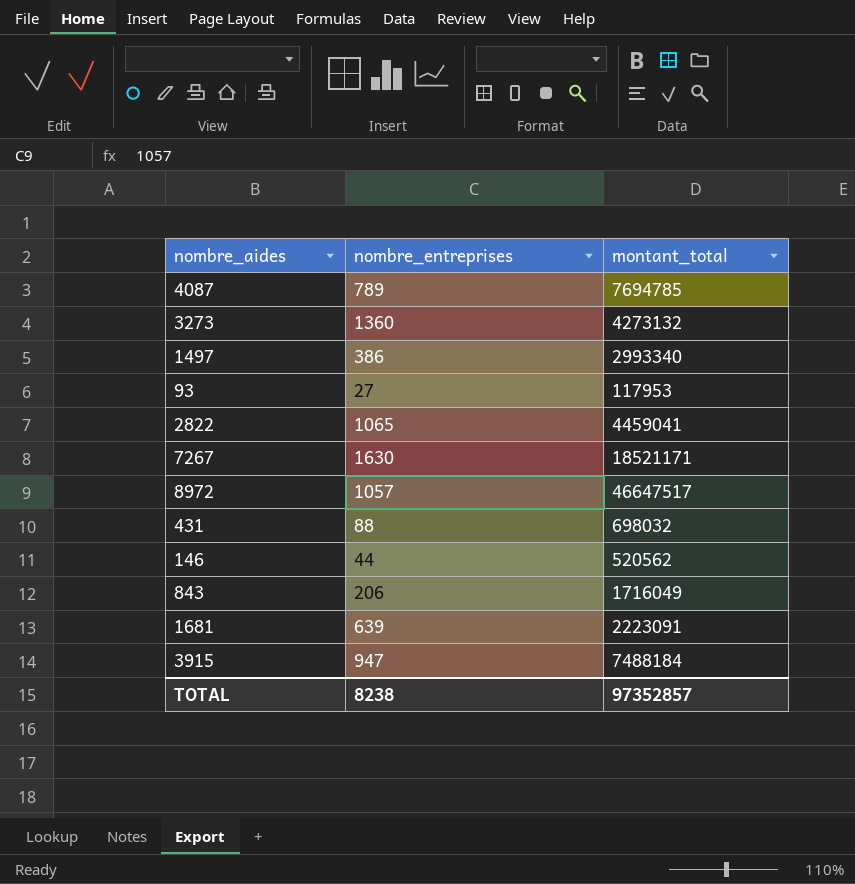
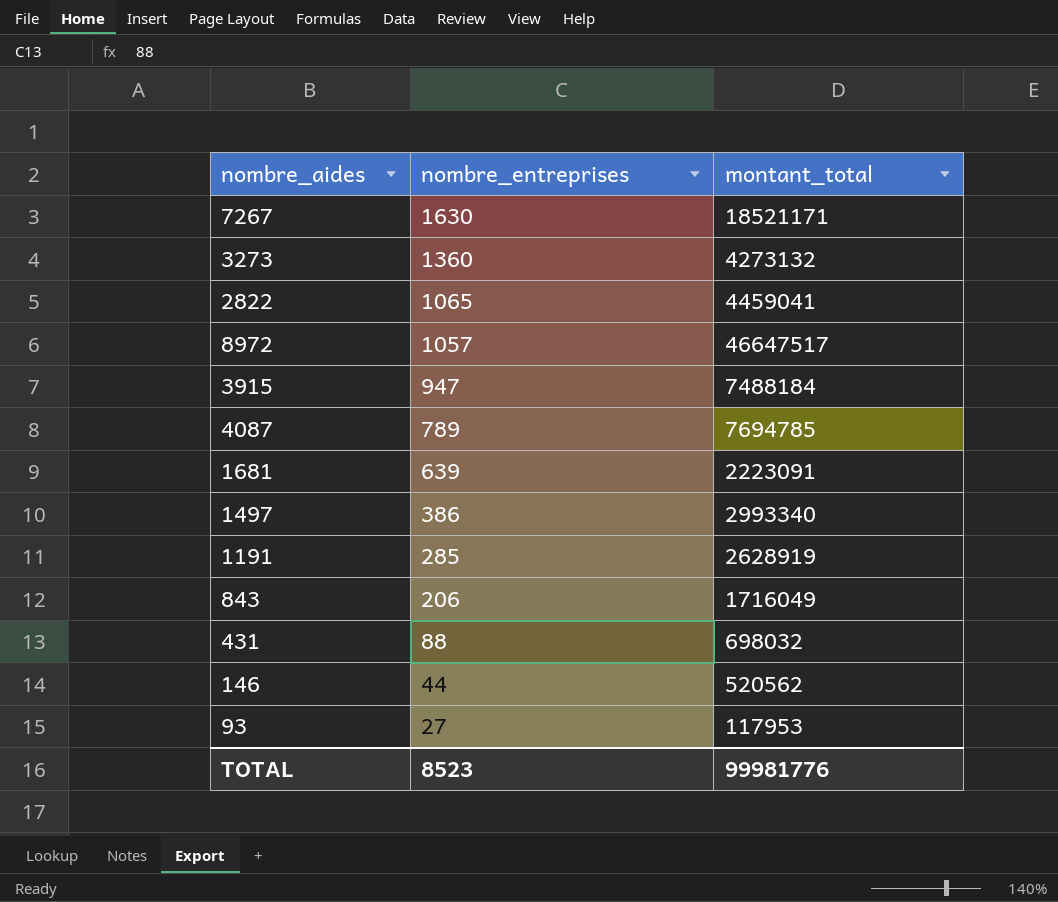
row order: none -> nombre_entreprises descending
row 1191: none -> 285 | 2628919
TOTAL | nombre_entreprises: 8238 -> 8523
TOTAL | montant_total: 97352857 -> 99981776

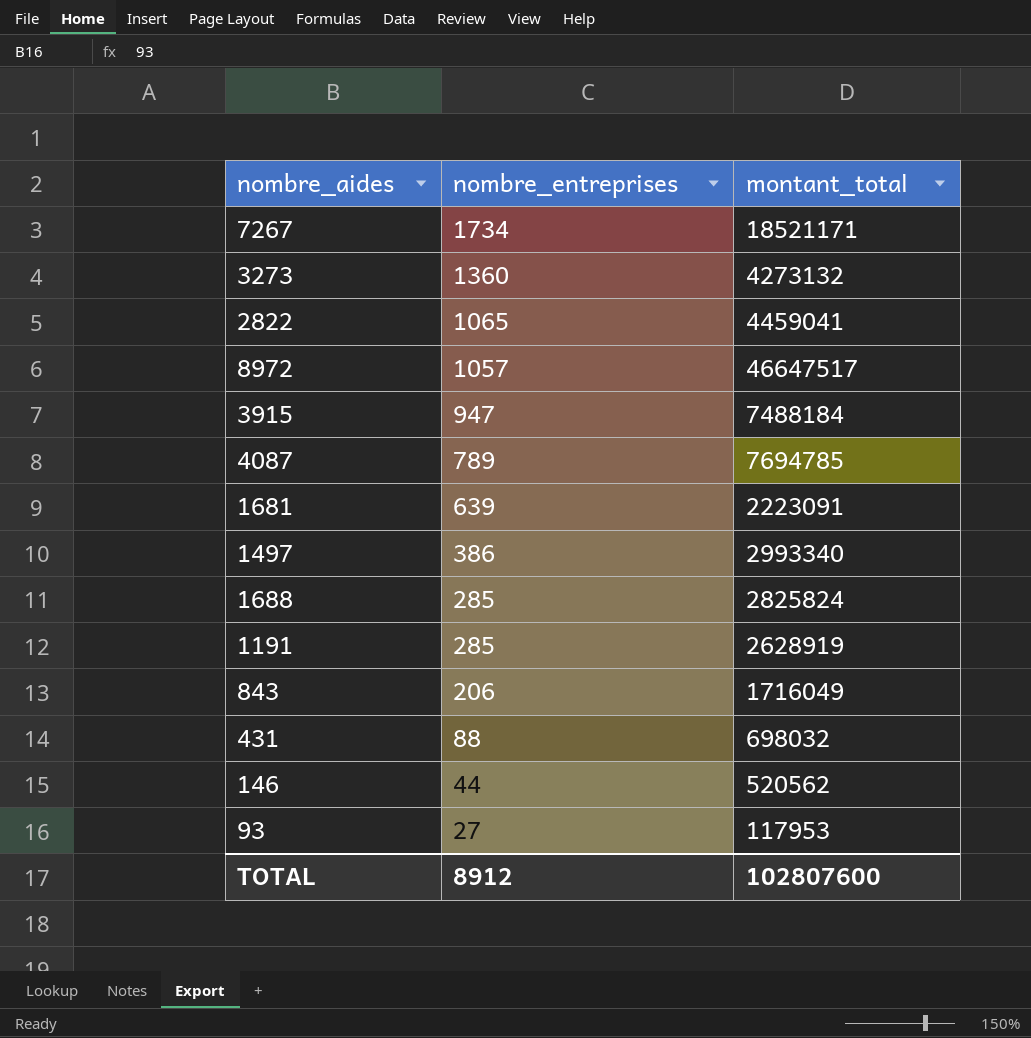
7267 | nombre_entreprises: 1630 -> 1734
row 1688: none -> 285 | 2825824
TOTAL | nombre_entreprises: 8523 -> 8912
TOTAL | montant_total: 99981776 -> 102807600

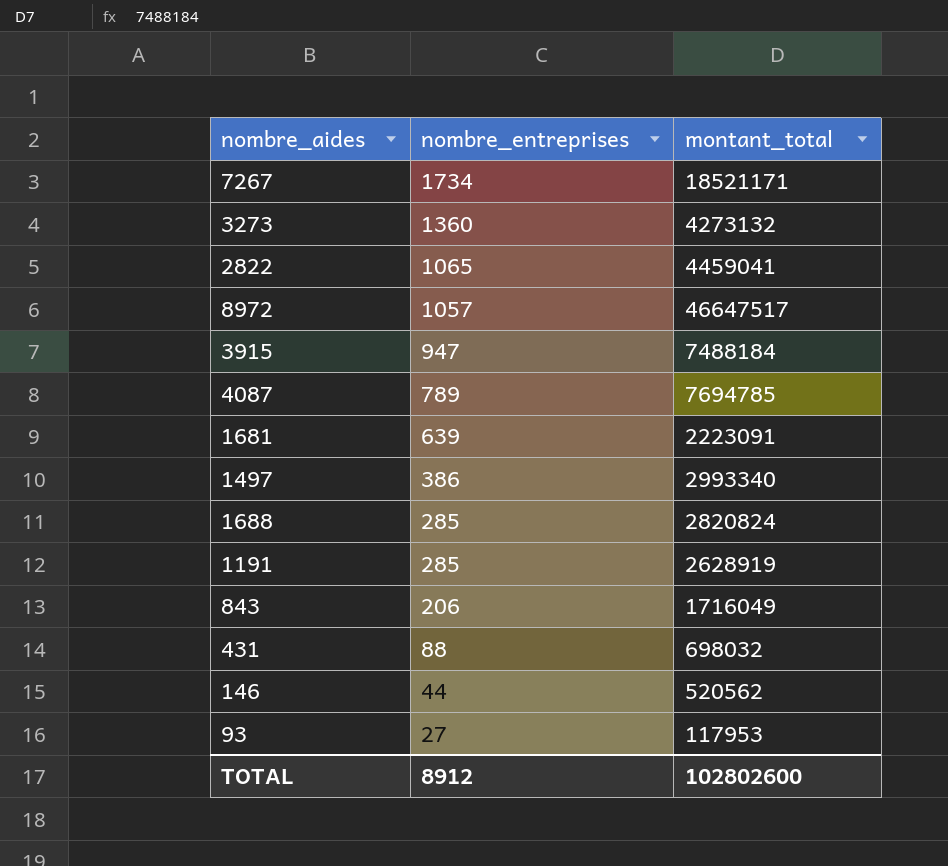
1688 | montant_total: 2825824 -> 2820824
TOTAL | montant_total: 102807600 -> 102802600

